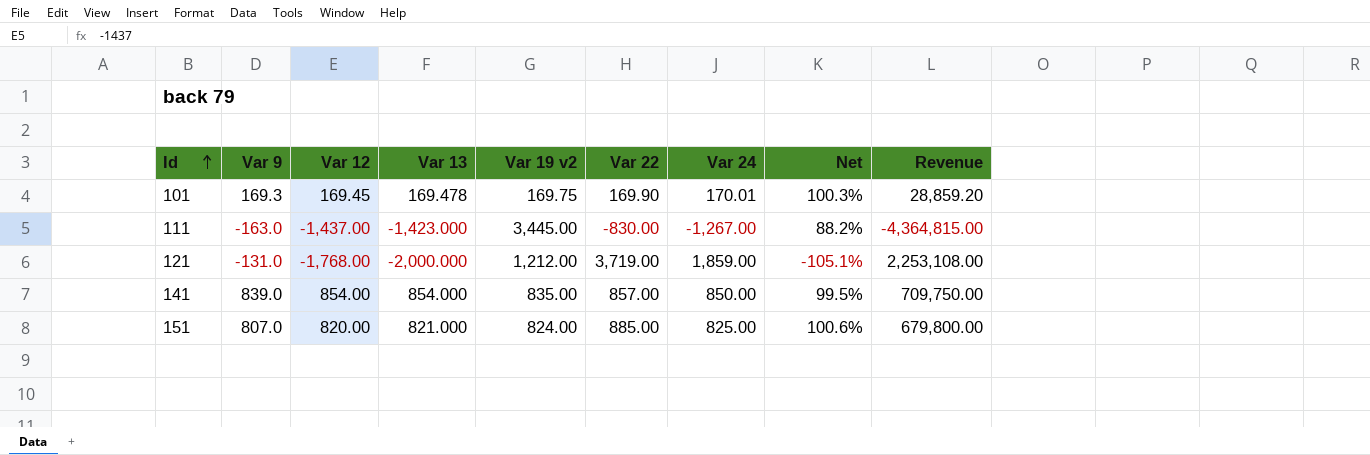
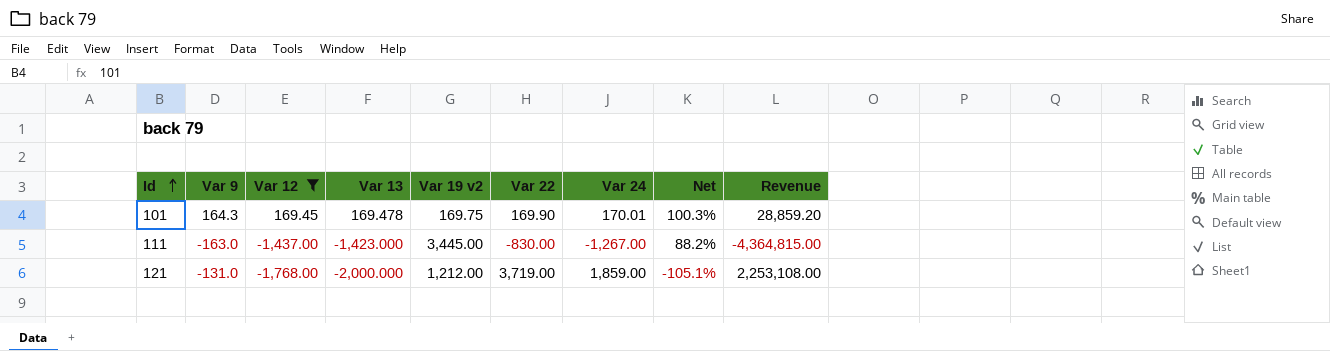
filter: none -> Var 12 <= 169.45
101 | Var 9: 169.3 -> 164.3

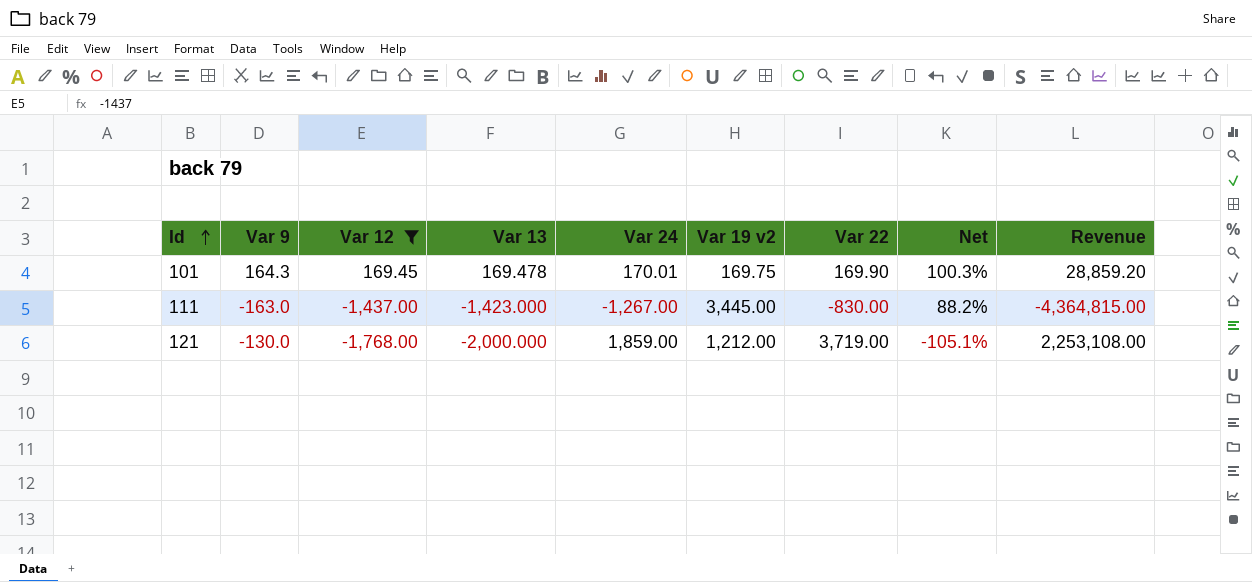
column Var 24 | position: 7 -> 5
121 | Var 9: -131.0 -> -130.0

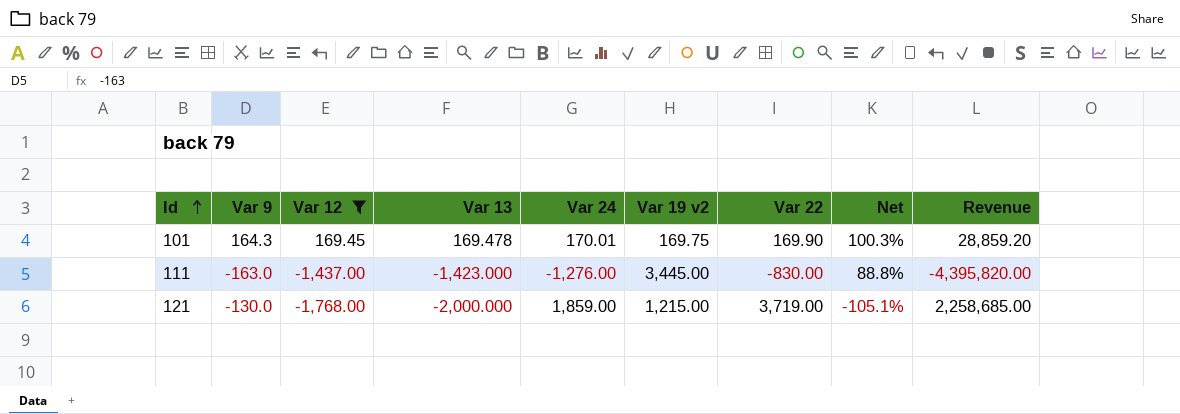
111 | Var 24: -1,267.00 -> -1,276.00
111 | Net: 88.2% -> 88.8%
111 | Revenue: -4,364,815.00 -> -4,395,820.00
121 | Var 19 v2: 1,212.00 -> 1,215.00
121 | Revenue: 2,253,108.00 -> 2,258,685.00

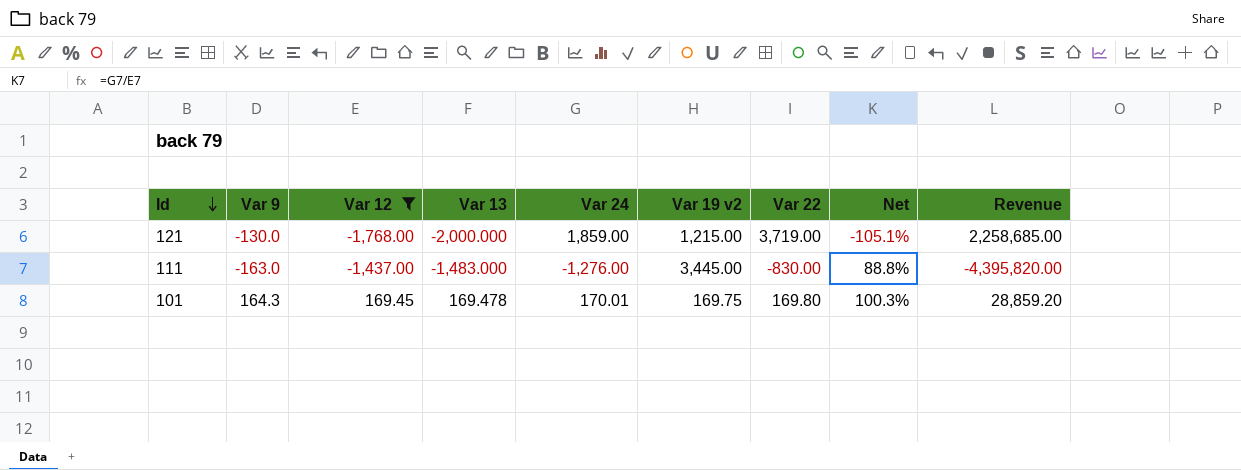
row order: Id ascending -> Id descending
111 | Var 13: -1,423.000 -> -1,483.000
101 | Var 22: 169.90 -> 169.80

